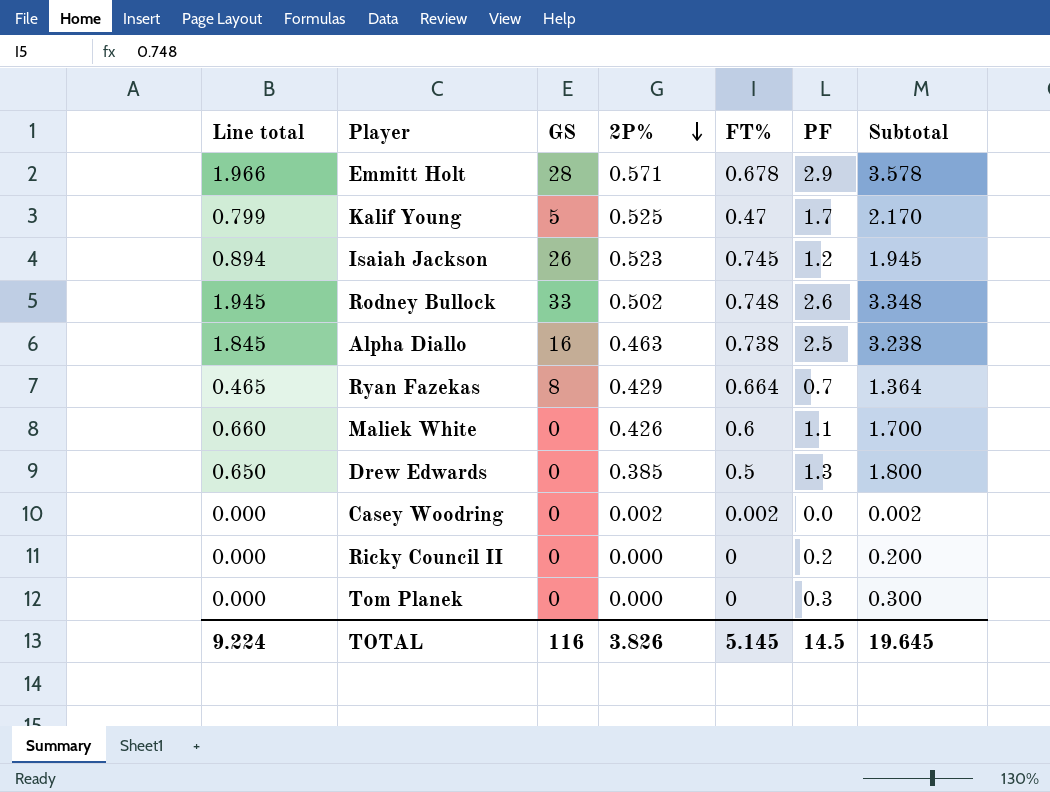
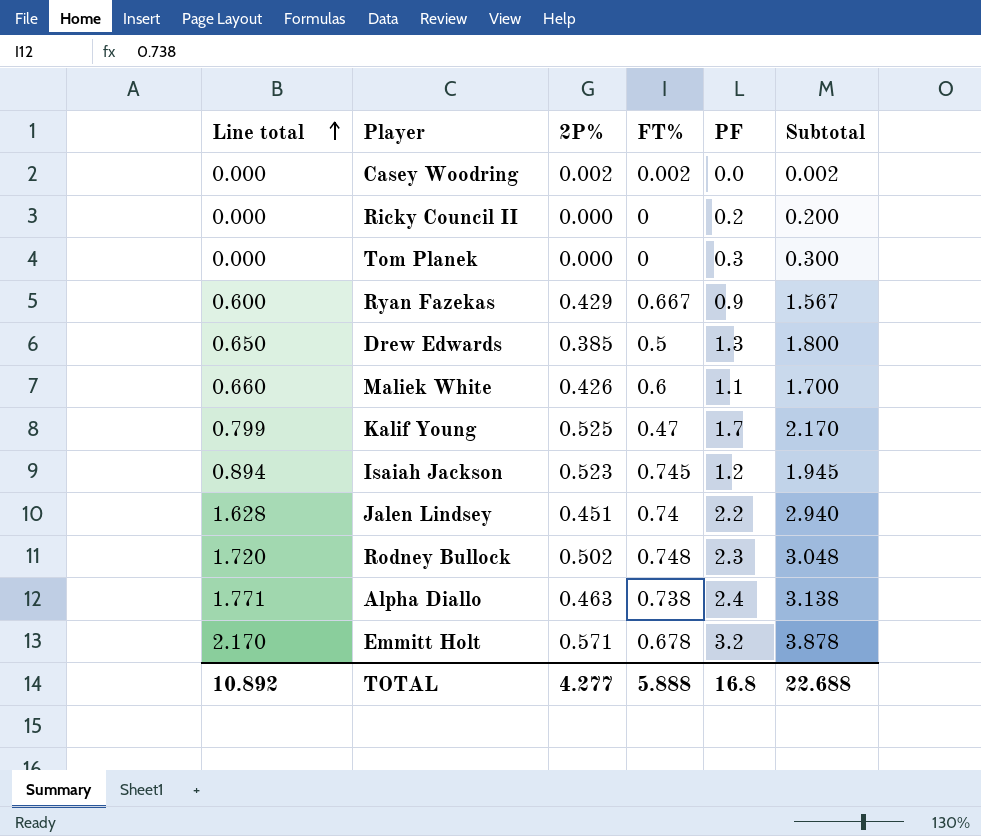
row order: 2P% descending -> Line total ascending
column GS | position: 3 -> none
Ryan Fazekas | Line total: 0.465 -> 0.600
Ryan Fazekas | FT%: 0.664 -> 0.667
Ryan Fazekas | PF: 0.7 -> 0.9
Ryan Fazekas | Subtotal: 1.364 -> 1.567
row Jalen Lindsey: none -> 1.628 | 0.451 | 0.74 | 2.2 | 2.940
Rodney Bullock | Line total: 1.945 -> 1.720
Rodney Bullock | PF: 2.6 -> 2.3
Rodney Bullock | Subtotal: 3.348 -> 3.048
Alpha Diallo | Line total: 1.845 -> 1.771
Alpha Diallo | PF: 2.5 -> 2.4
Alpha Diallo | Subtotal: 3.238 -> 3.138
Emmitt Holt | Line total: 1.966 -> 2.170
Emmitt Holt | PF: 2.9 -> 3.2
Emmitt Holt | Subtotal: 3.578 -> 3.878
TOTAL | Line total: 9.224 -> 10.892
TOTAL | 2P%: 3.826 -> 4.277
TOTAL | FT%: 5.145 -> 5.888
TOTAL | PF: 14.5 -> 16.8
TOTAL | Subtotal: 19.645 -> 22.688

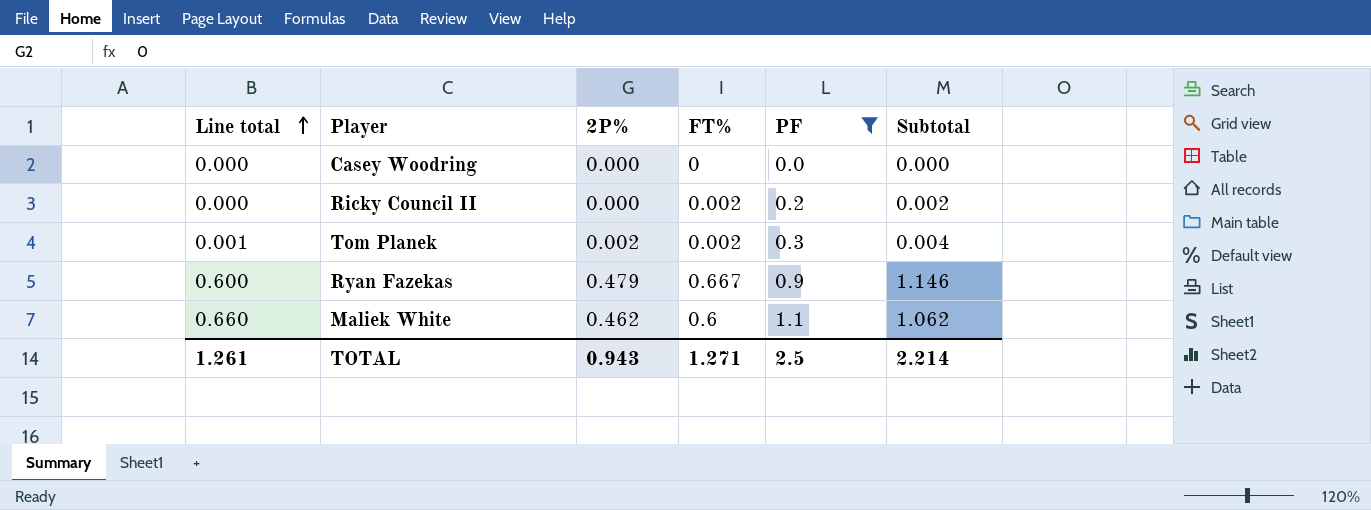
filter: none -> PF <= 1.1
column Subtotal | formula: [FT%] + [PF] -> [2P%] + [FT%]
Casey Woodring | 2P%: 0.002 -> 0.000
Casey Woodring | FT%: 0.002 -> 0
Ricky Council II | FT%: 0 -> 0.002
Tom Planek | Line total: 0.000 -> 0.001
Tom Planek | 2P%: 0.000 -> 0.002
Tom Planek | FT%: 0 -> 0.002
Ryan Fazekas | 2P%: 0.429 -> 0.479
Maliek White | 2P%: 0.426 -> 0.462
TOTAL | Line total: 10.892 -> 1.261
TOTAL | 2P%: 4.277 -> 0.943
TOTAL | FT%: 5.888 -> 1.271
TOTAL | PF: 16.8 -> 2.5
TOTAL | Subtotal: 22.688 -> 2.214

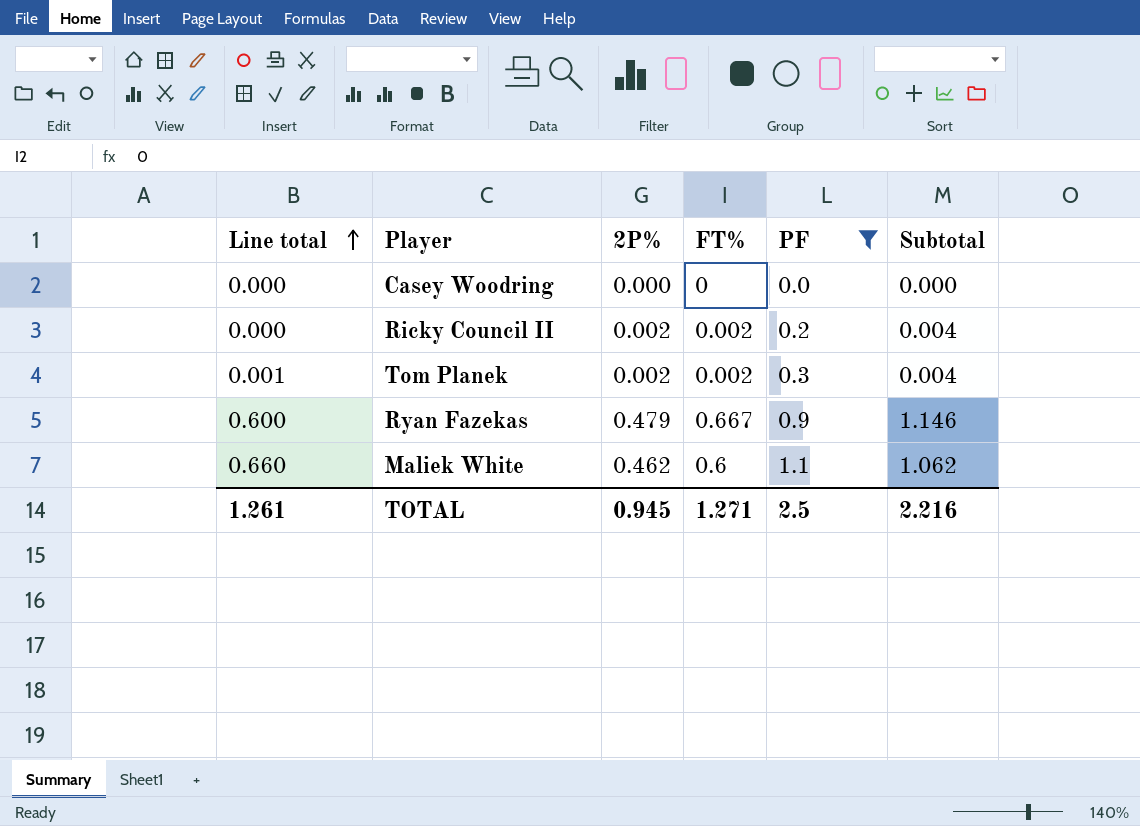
Ricky Council II | 2P%: 0.000 -> 0.002
Ricky Council II | Subtotal: 0.002 -> 0.004
TOTAL | 2P%: 0.943 -> 0.945
TOTAL | Subtotal: 2.214 -> 2.216

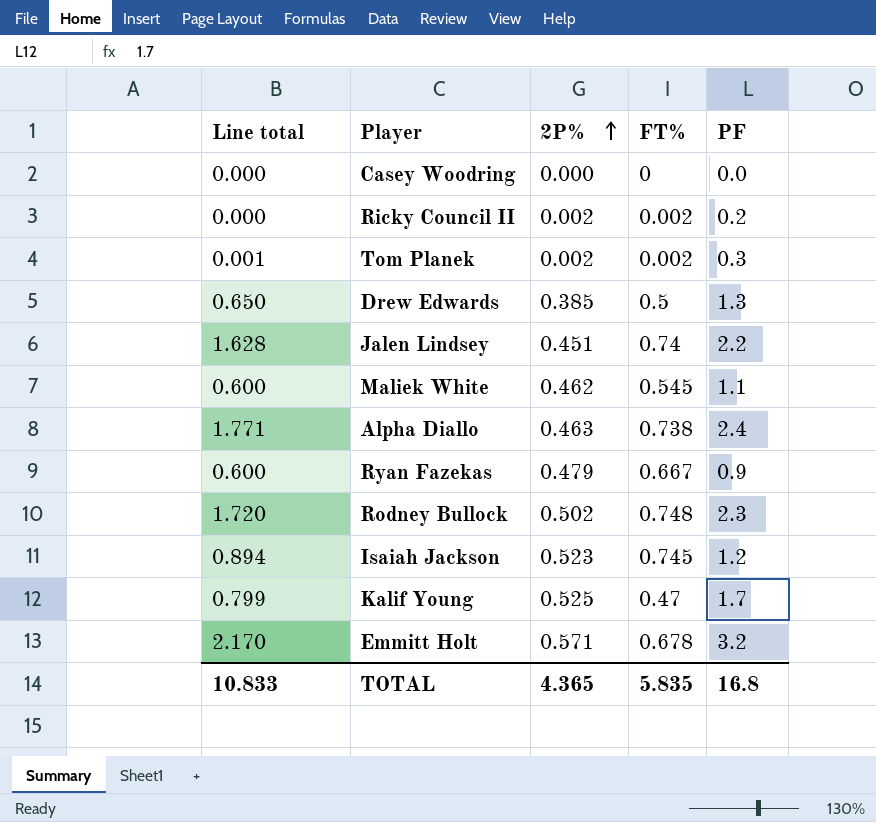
filter: PF <= 1.1 -> none
row order: Line total ascending -> 2P% ascending
column Subtotal | formula: [2P%] + [FT%] -> none
Maliek White | Line total: 0.660 -> 0.600
Maliek White | FT%: 0.6 -> 0.545
TOTAL | Line total: 1.261 -> 10.833
TOTAL | 2P%: 0.945 -> 4.365
TOTAL | FT%: 1.271 -> 5.835
TOTAL | PF: 2.5 -> 16.8

